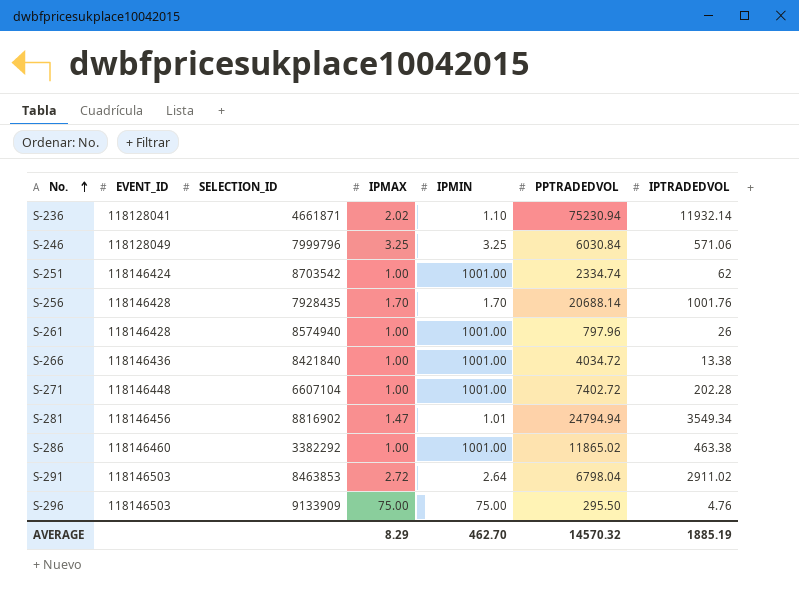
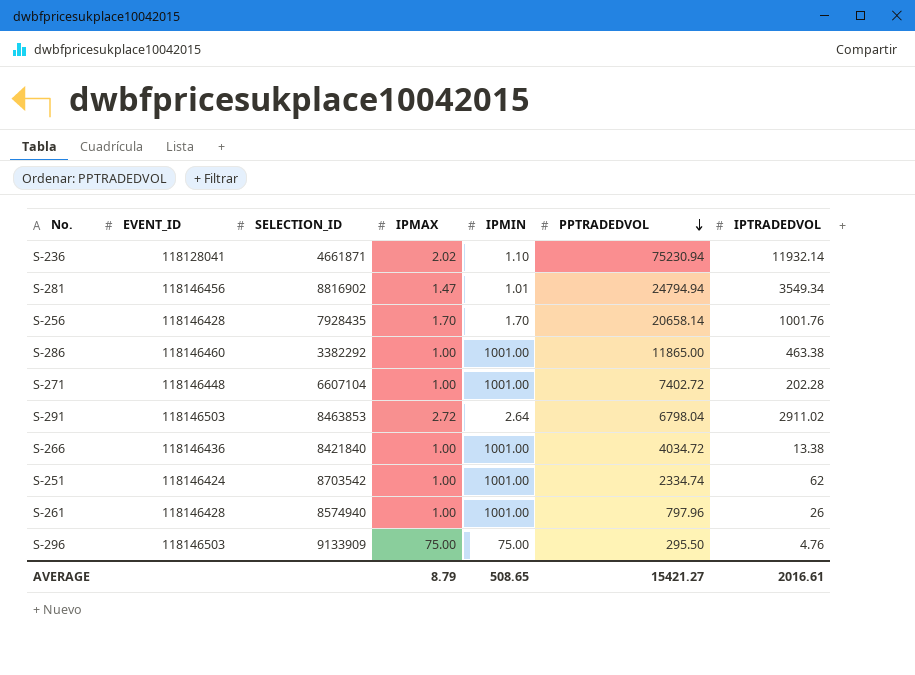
row order: No. ascending -> PPTRADEDVOL descending
row S-246: 118128049 | 7999796 | 3.25 | 3.25 | 6030.84 | 571.06 -> none
S-256 | PPTRADEDVOL: 20688.14 -> 20658.14
S-286 | PPTRADEDVOL: 11865.02 -> 11865.00
AVERAGE | IPMAX: 8.29 -> 8.79
AVERAGE | IPMIN: 462.70 -> 508.65
AVERAGE | PPTRADEDVOL: 14570.32 -> 15421.27
AVERAGE | IPTRADEDVOL: 1885.19 -> 2016.61

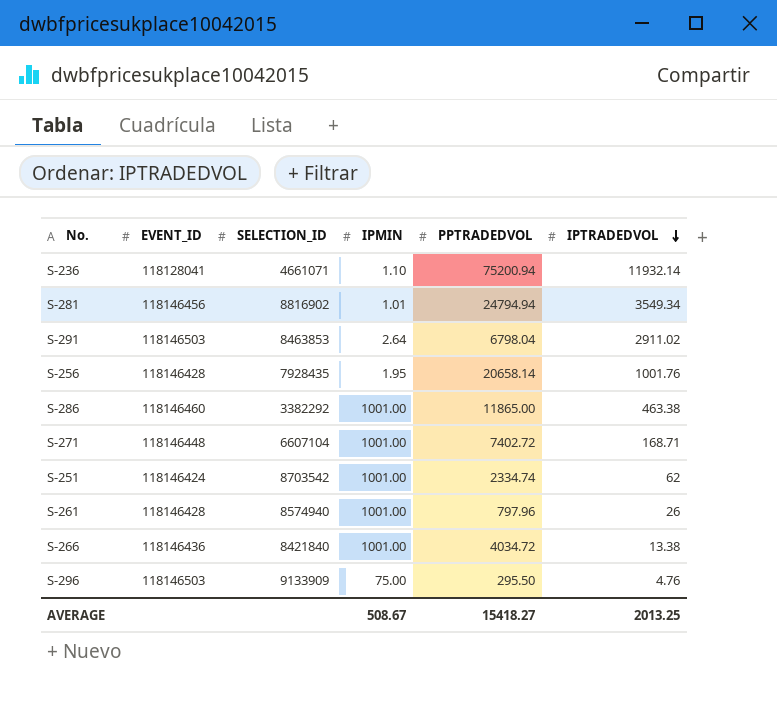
row order: PPTRADEDVOL descending -> IPTRADEDVOL descending
column IPMAX | position: 4 -> none
S-236 | SELECTION_ID: 4661871 -> 4661071
S-236 | PPTRADEDVOL: 75230.94 -> 75200.94
S-256 | IPMIN: 1.70 -> 1.95
S-271 | IPTRADEDVOL: 202.28 -> 168.71
AVERAGE | IPMIN: 508.65 -> 508.67
AVERAGE | PPTRADEDVOL: 15421.27 -> 15418.27
AVERAGE | IPTRADEDVOL: 2016.61 -> 2013.25

